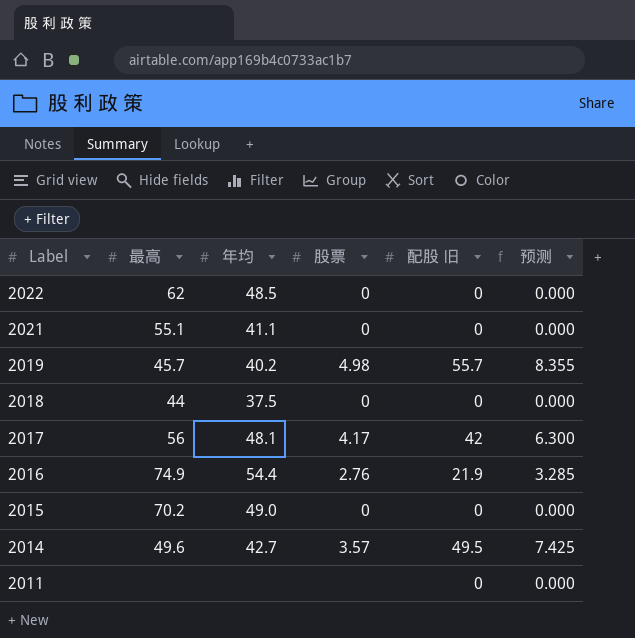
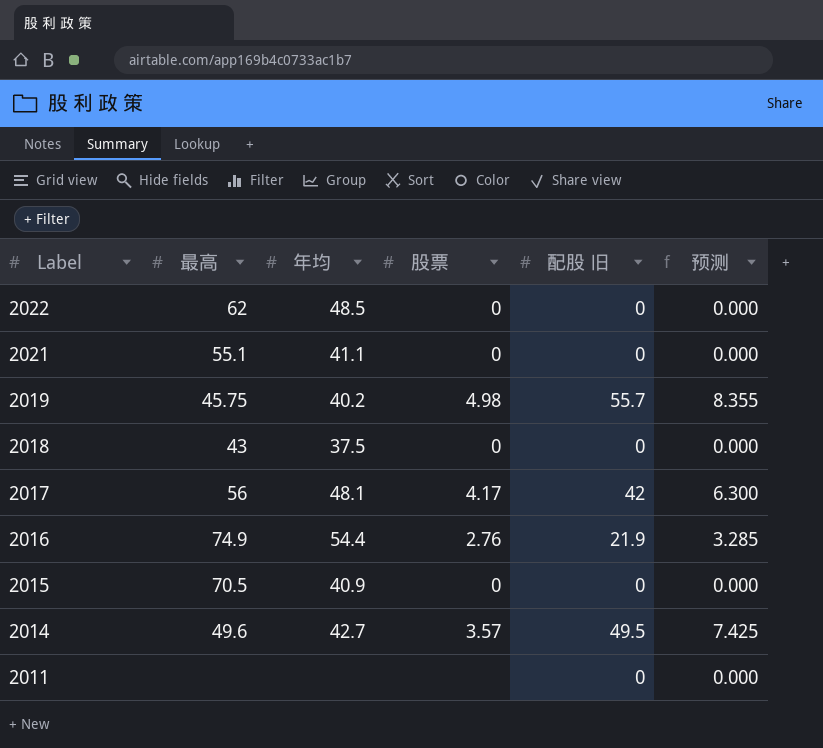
2019 | 最高: 45.7 -> 45.75
2018 | 最高: 44 -> 43
2015 | 最高: 70.2 -> 70.5
2015 | 年均: 49.0 -> 40.9

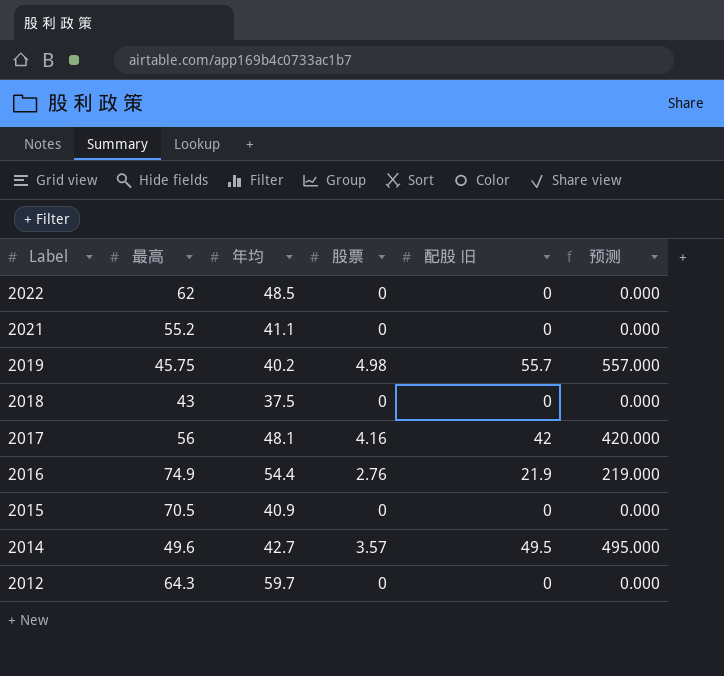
column 预测 | formula: [配股 旧] * 0.15 -> [配股 旧] * 10
row 2011: none | none | none | 0 | 0.000 -> none
2021 | 最高: 55.1 -> 55.2
2017 | 股票: 4.17 -> 4.16
row 2012: none -> 64.3 | 59.7 | 0 | 0 | 0.000

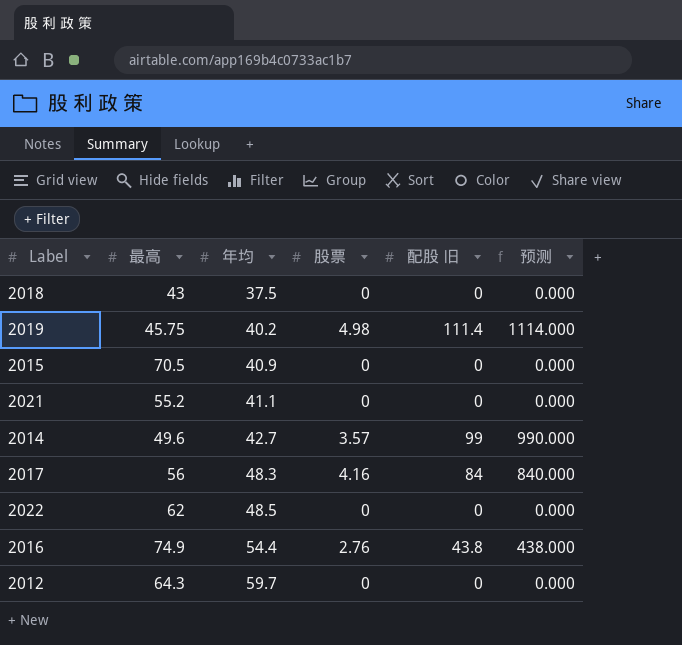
row order: Label descending -> 年均 ascending
2019 | 配股 旧: 55.7 -> 111.4
2019 | 预测: 557.000 -> 1114.000
2014 | 配股 旧: 49.5 -> 99
2014 | 预测: 495.000 -> 990.000
2017 | 年均: 48.1 -> 48.3
2017 | 配股 旧: 42 -> 84
2017 | 预测: 420.000 -> 840.000
2016 | 配股 旧: 21.9 -> 43.8
2016 | 预测: 219.000 -> 438.000

